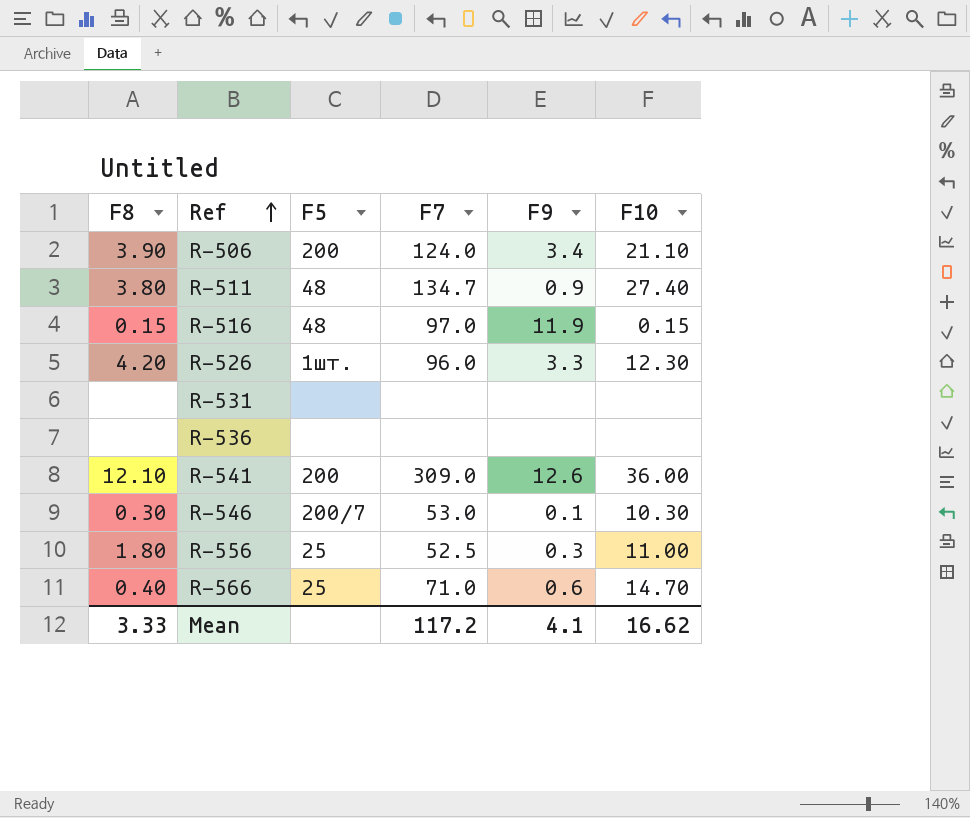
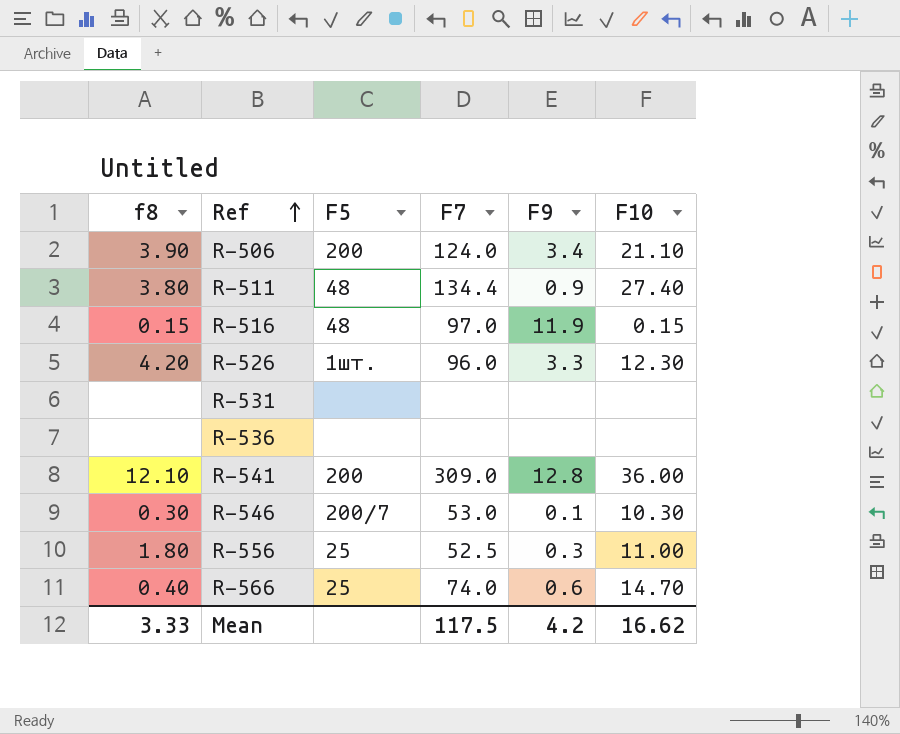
column name: F8 -> f8
R-511 | F7: 134.7 -> 134.4
R-541 | F9: 12.6 -> 12.8
R-566 | F7: 71.0 -> 74.0
Mean | F7: 117.2 -> 117.5
Mean | F9: 4.1 -> 4.2

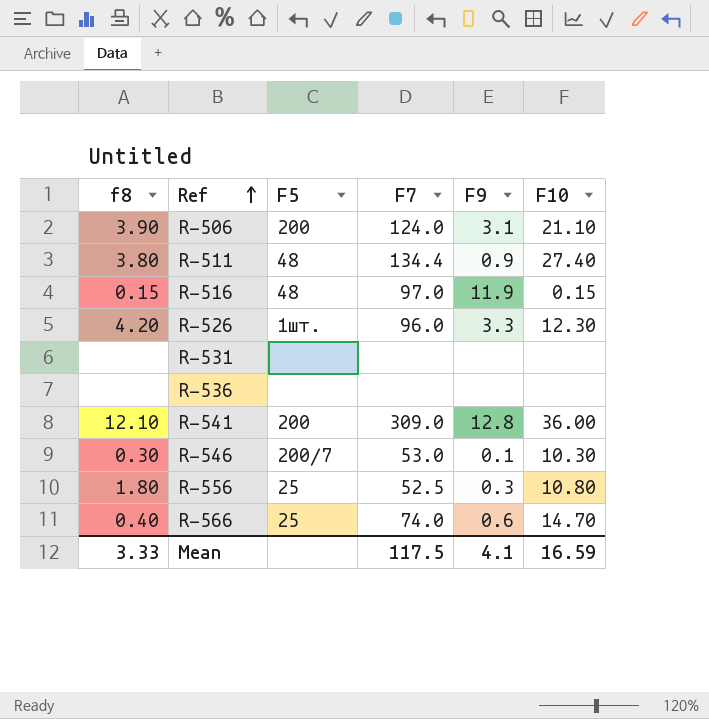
R-506 | F9: 3.4 -> 3.1
R-556 | F10: 11.00 -> 10.80
Mean | F9: 4.2 -> 4.1
Mean | F10: 16.62 -> 16.59

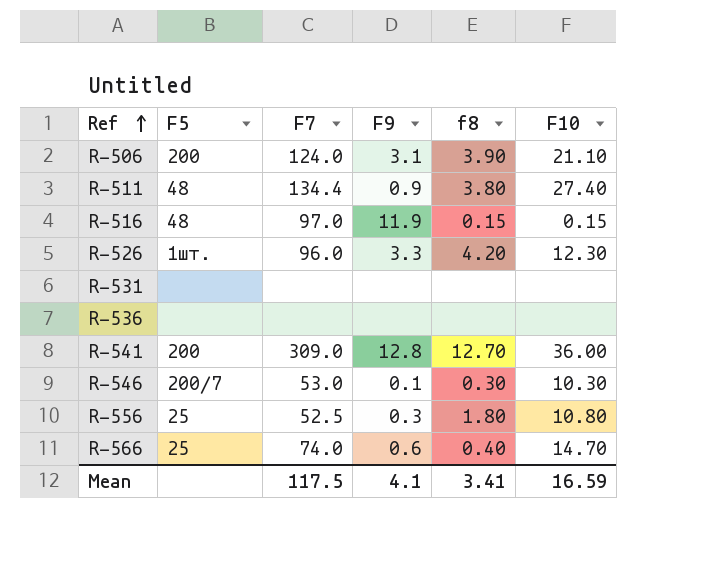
column f8 | position: 1 -> 5
R-541 | f8: 12.10 -> 12.70
Mean | f8: 3.33 -> 3.41

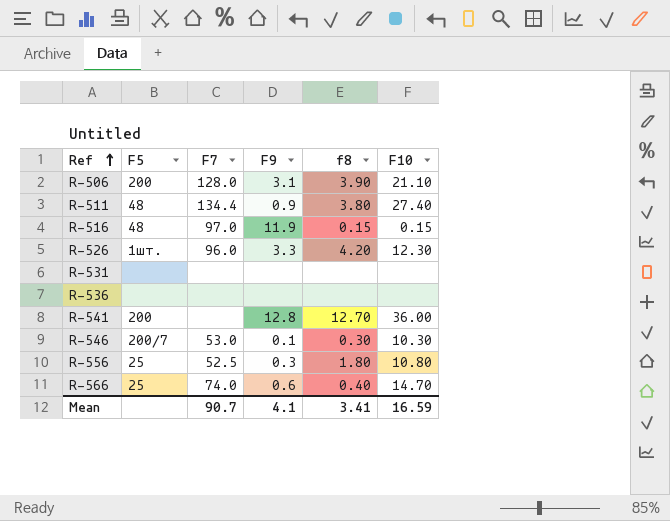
R-506 | F7: 124.0 -> 128.0
R-541 | F7: 309.0 -> none
Mean | F7: 117.5 -> 90.7

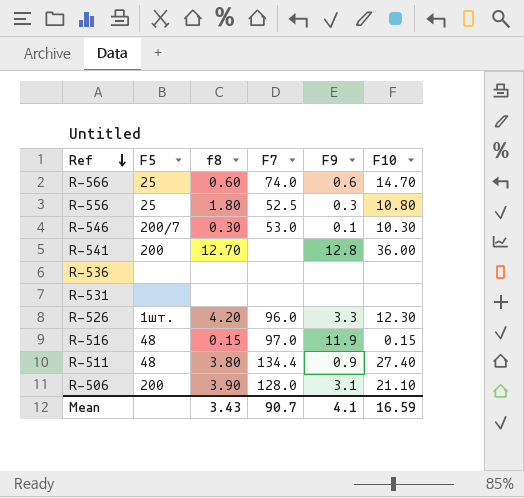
row order: Ref ascending -> Ref descending
column f8 | position: 5 -> 3
R-566 | f8: 0.40 -> 0.60
Mean | f8: 3.41 -> 3.43

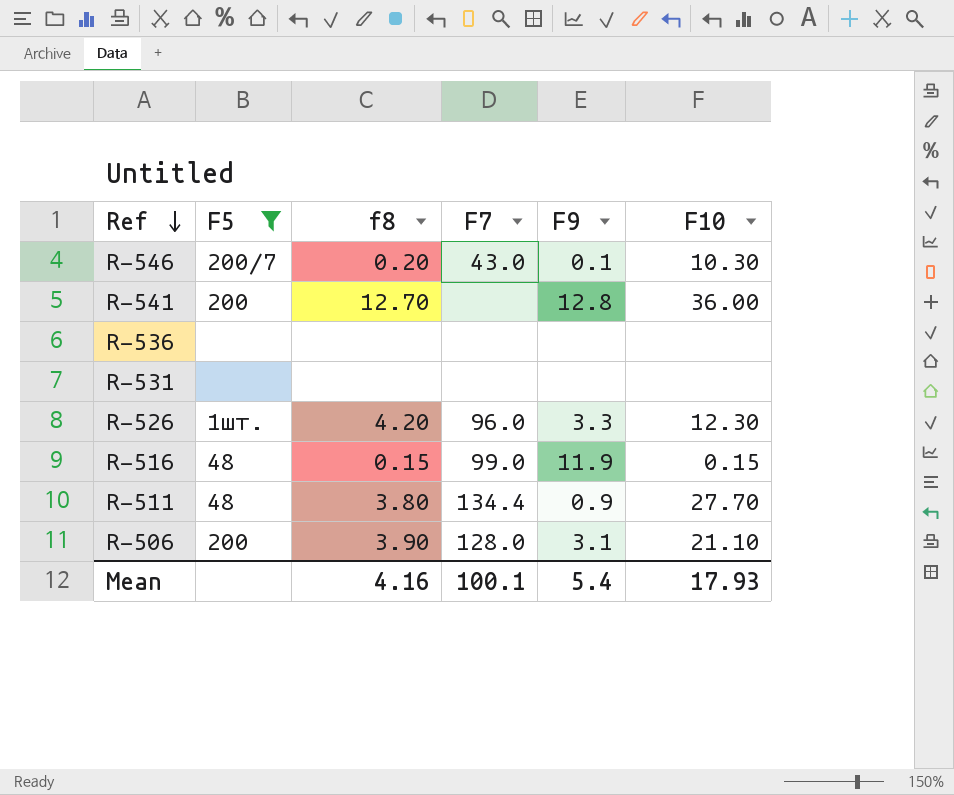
filter: none -> F5 != 25
R-546 | f8: 0.30 -> 0.20
R-546 | F7: 53.0 -> 43.0
R-516 | F7: 97.0 -> 99.0
R-511 | F10: 27.40 -> 27.70
Mean | f8: 3.43 -> 4.16
Mean | F7: 90.7 -> 100.1
Mean | F9: 4.1 -> 5.4
Mean | F10: 16.59 -> 17.93

